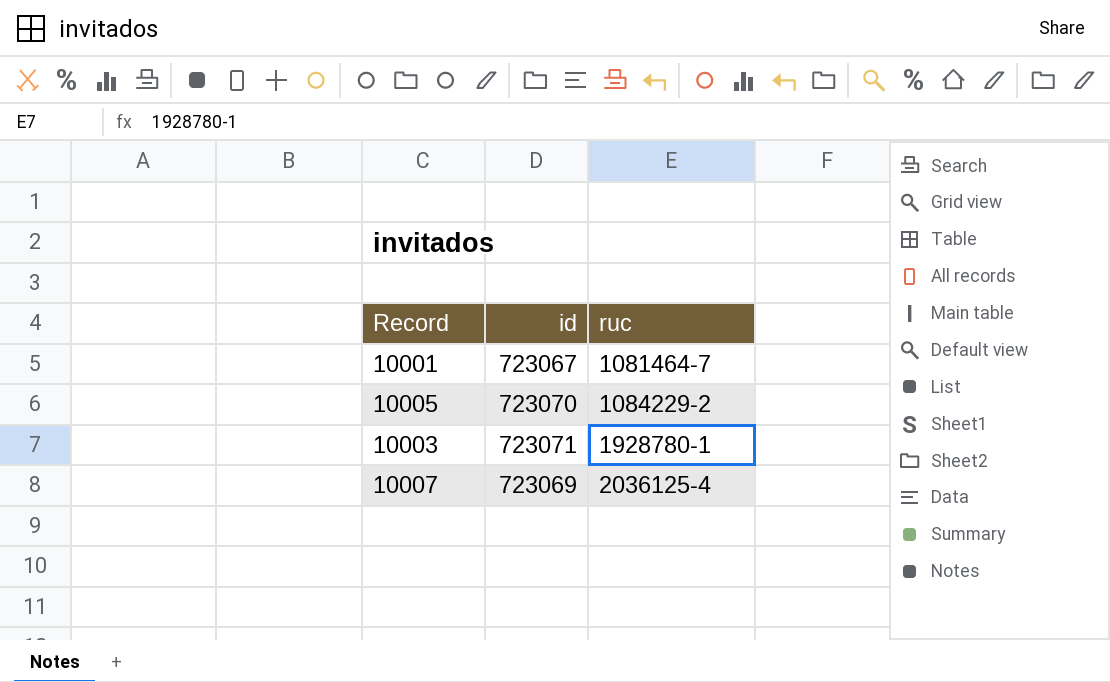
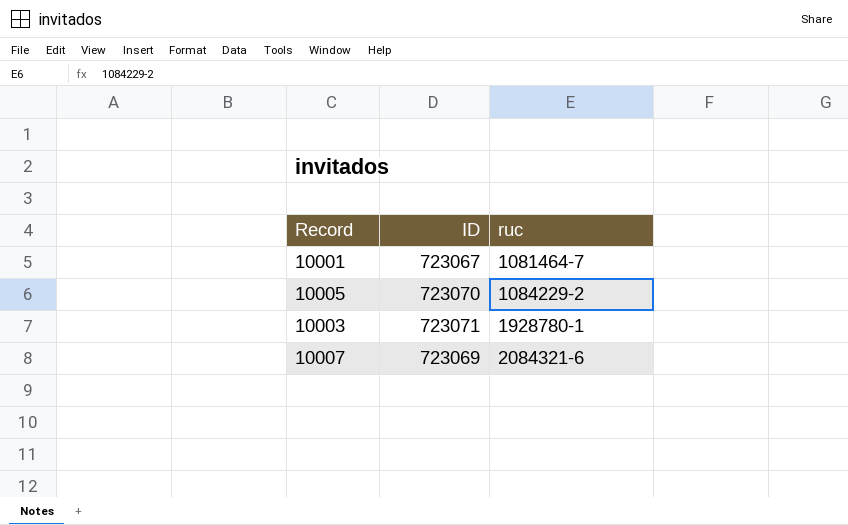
column name: id -> ID
10007 | ruc: 2036125-4 -> 2084321-6

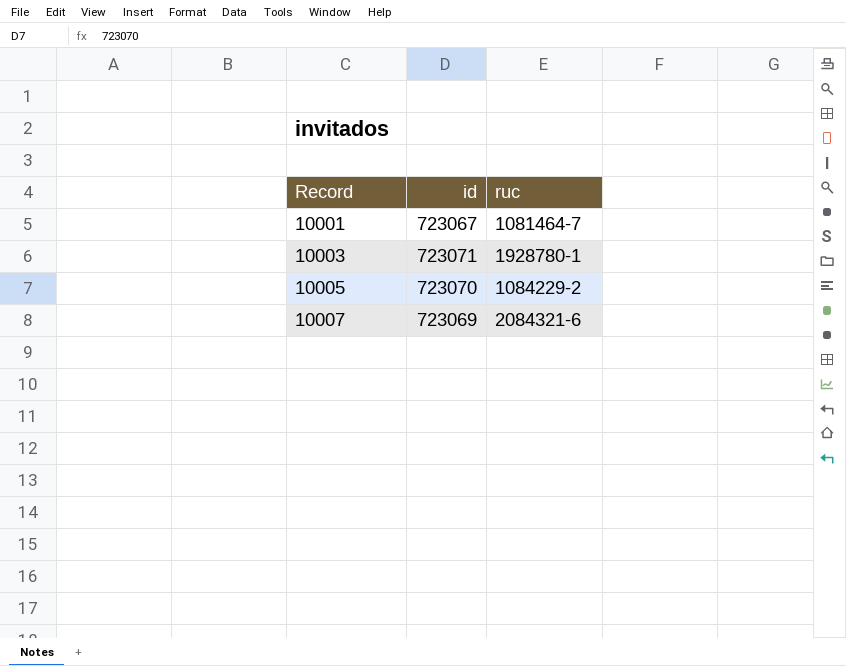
row order: ruc ascending -> Record ascending
column name: ID -> id

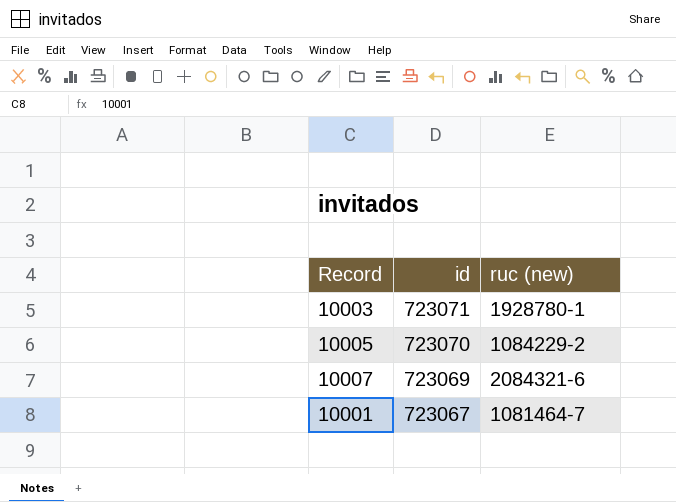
row order: Record ascending -> id descending
column name: ruc -> ruc (new)

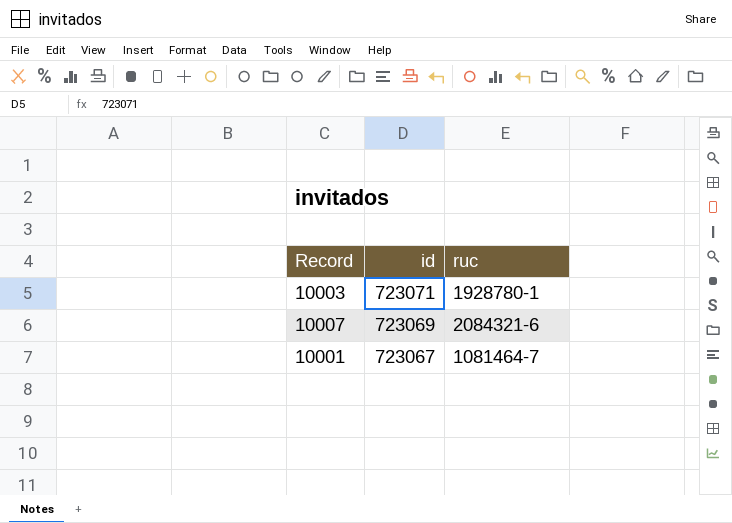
column name: ruc (new) -> ruc
row 10005: 723070 | 1084229-2 -> none

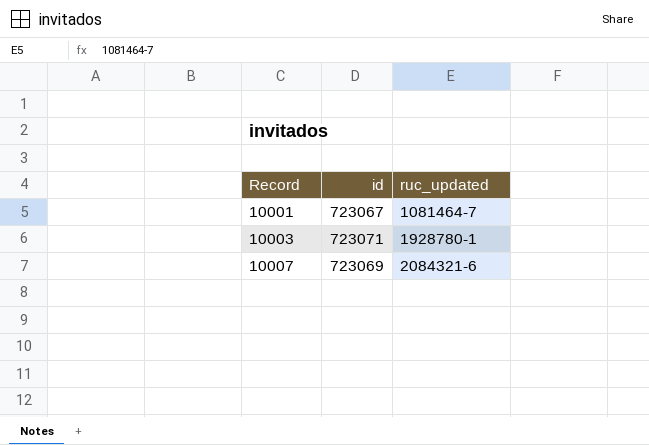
row order: id descending -> Record ascending
column name: ruc -> ruc_updated

